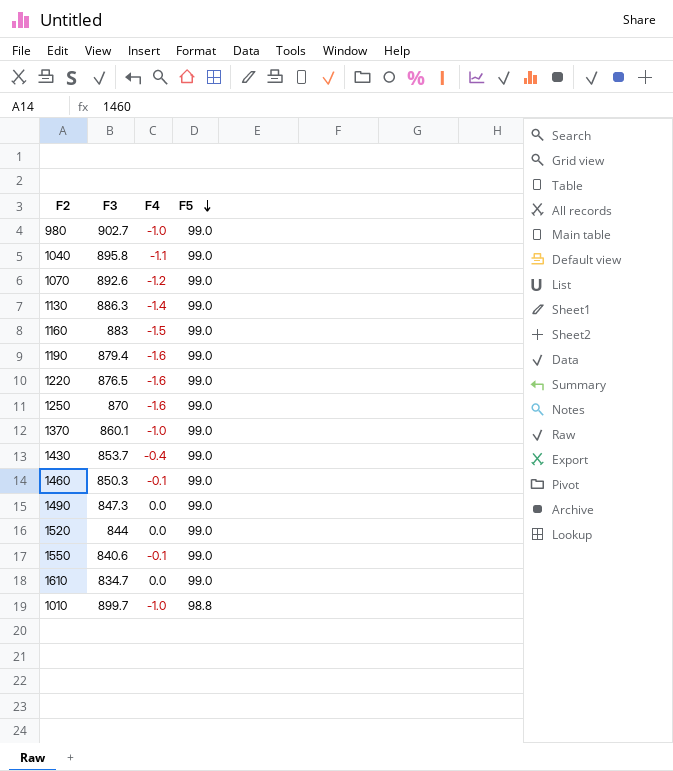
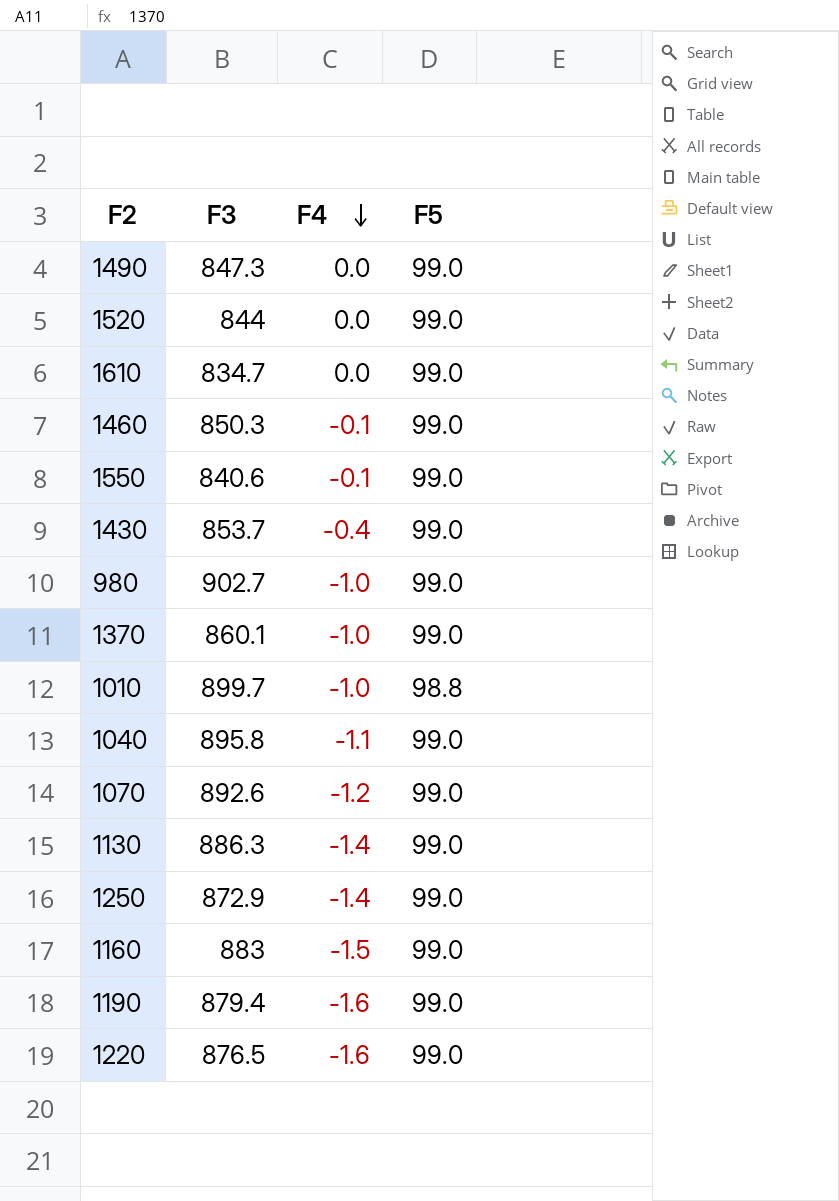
row order: F5 descending -> F4 descending
1250 | F3: 870 -> 872.9
1250 | F4: -1.6 -> -1.4

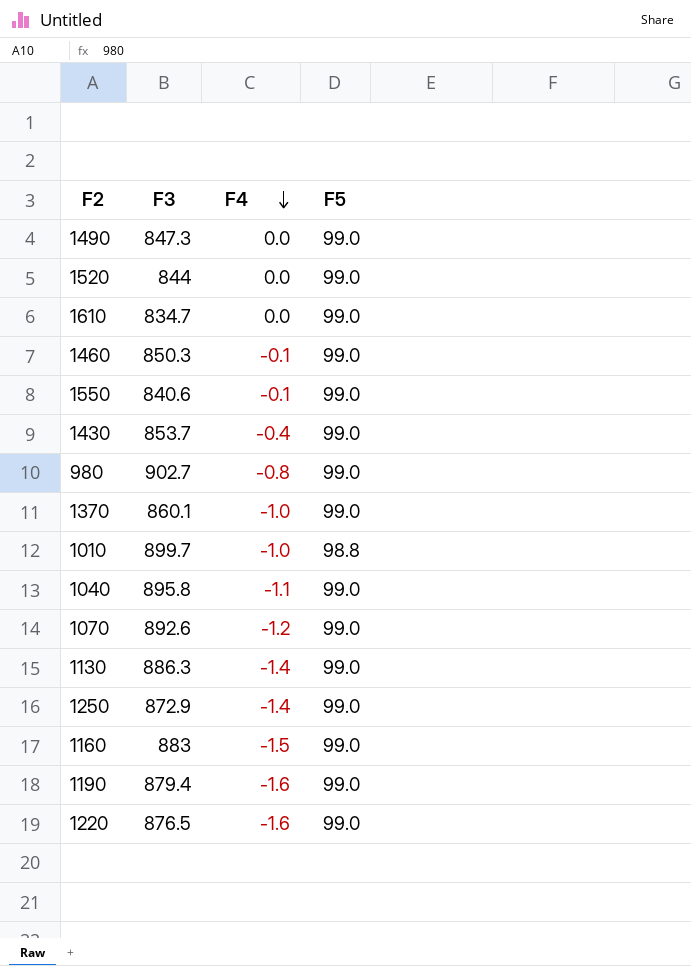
980 | F4: -1.0 -> -0.8

